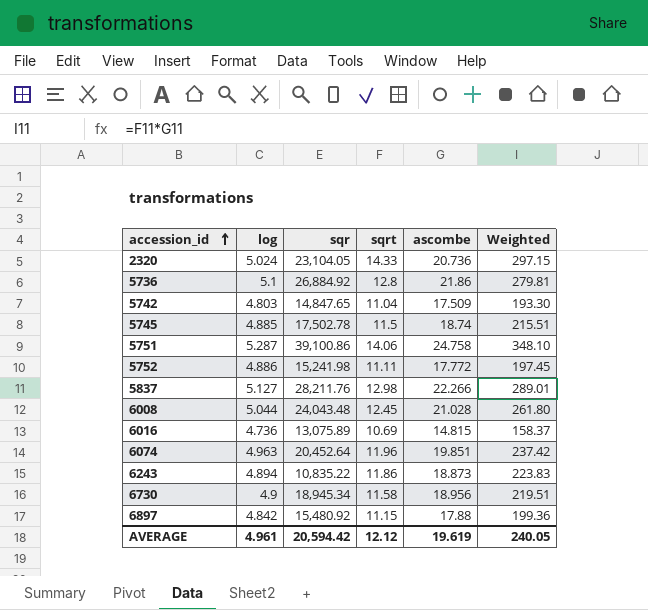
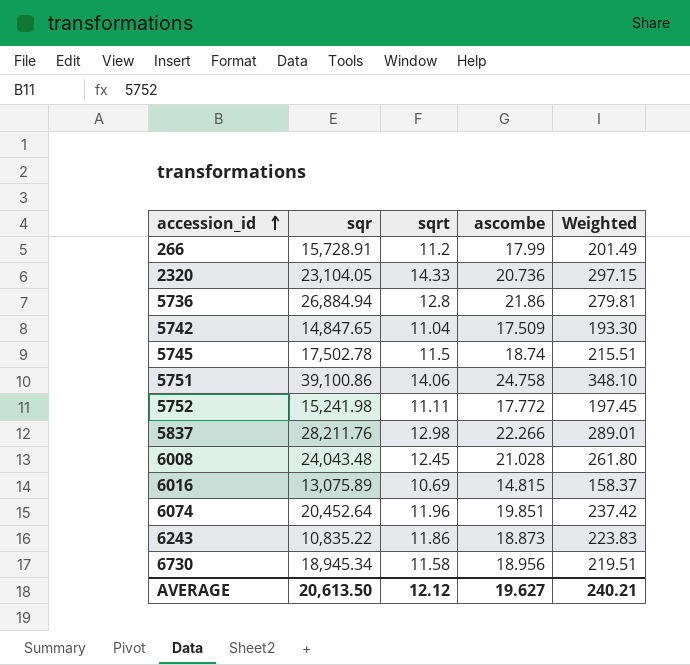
column log | position: 2 -> none
row 6897: 4.842 | 15,480.92 | 11.15 | 17.88 | 199.36 -> none
row 266: none -> 15,728.91 | 11.2 | 17.99 | 201.49
5736 | sqr: 26,884.92 -> 26,884.94
AVERAGE | sqr: 20,594.42 -> 20,613.50
AVERAGE | ascombe: 19.619 -> 19.627
AVERAGE | Weighted: 240.05 -> 240.21

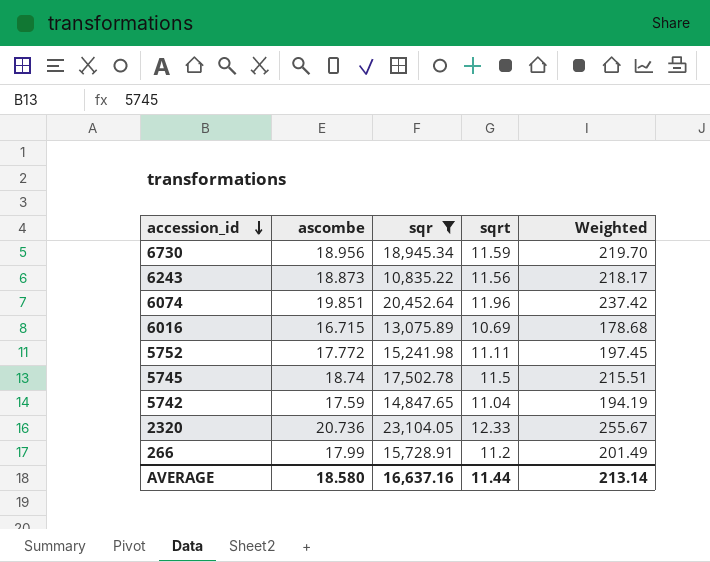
filter: none -> sqr <= 23,104.05
row order: accession_id ascending -> accession_id descending
column ascombe | position: 4 -> 2
6730 | sqrt: 11.58 -> 11.59
6730 | Weighted: 219.51 -> 219.70
6243 | sqrt: 11.86 -> 11.56
6243 | Weighted: 223.83 -> 218.17
6016 | ascombe: 14.815 -> 16.715
6016 | Weighted: 158.37 -> 178.68
5742 | ascombe: 17.509 -> 17.59
5742 | Weighted: 193.30 -> 194.19
2320 | sqrt: 14.33 -> 12.33
2320 | Weighted: 297.15 -> 255.67
AVERAGE | ascombe: 19.627 -> 18.580
AVERAGE | sqr: 20,613.50 -> 16,637.16
AVERAGE | sqrt: 12.12 -> 11.44
AVERAGE | Weighted: 240.21 -> 213.14

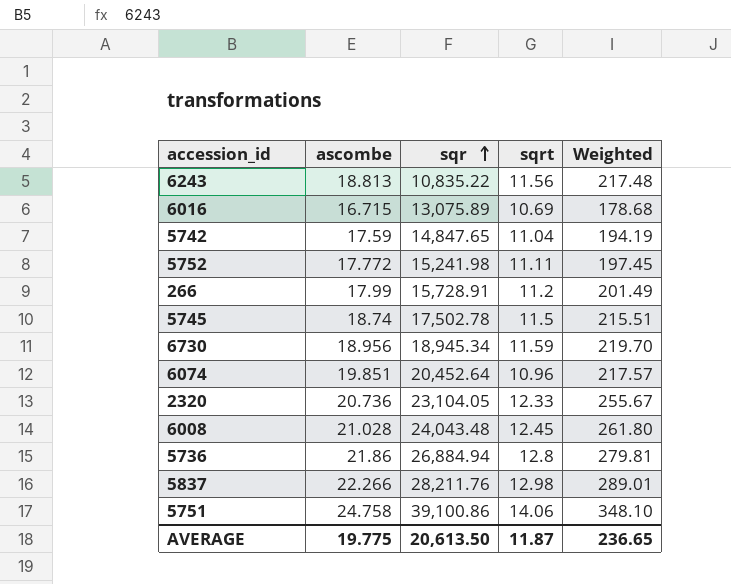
filter: sqr <= 23,104.05 -> none
row order: accession_id descending -> sqr ascending
6243 | ascombe: 18.873 -> 18.813
6243 | Weighted: 218.17 -> 217.48
6074 | sqrt: 11.96 -> 10.96
6074 | Weighted: 237.42 -> 217.57
AVERAGE | ascombe: 18.580 -> 19.775
AVERAGE | sqr: 16,637.16 -> 20,613.50
AVERAGE | sqrt: 11.44 -> 11.87
AVERAGE | Weighted: 213.14 -> 236.65

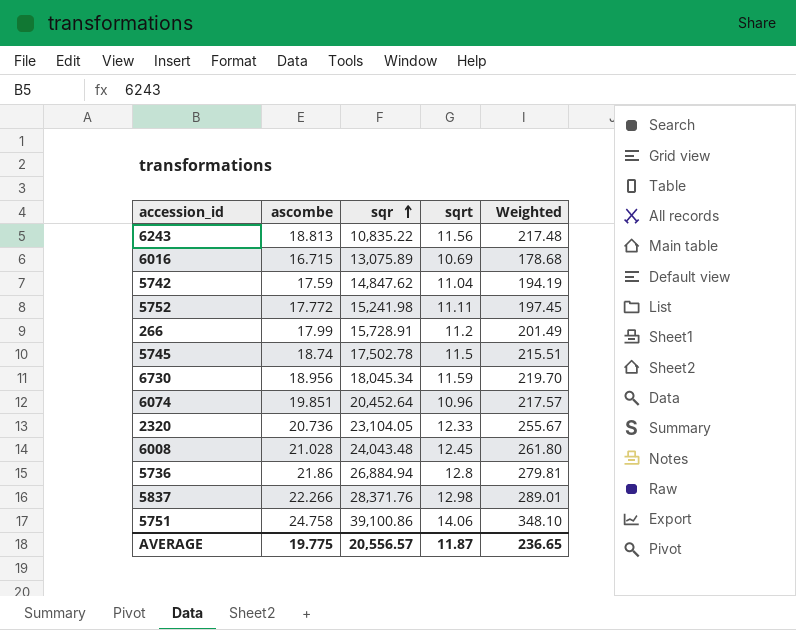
5742 | sqr: 14,847.65 -> 14,847.62
6730 | sqr: 18,945.34 -> 18,045.34
5837 | sqr: 28,211.76 -> 28,371.76
AVERAGE | sqr: 20,613.50 -> 20,556.57

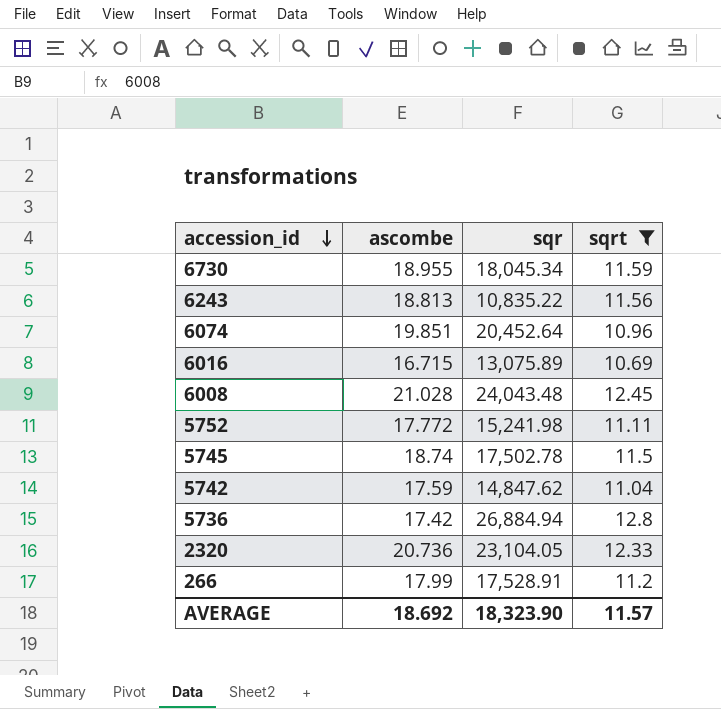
filter: none -> sqrt <= 12.8
row order: sqr ascending -> accession_id descending
column Weighted | formula: [ascombe] * [sqrt] -> none
6730 | ascombe: 18.956 -> 18.955
5736 | ascombe: 21.86 -> 17.42
266 | sqr: 15,728.91 -> 17,528.91
AVERAGE | ascombe: 19.775 -> 18.692
AVERAGE | sqr: 20,556.57 -> 18,323.90
AVERAGE | sqrt: 11.87 -> 11.57

